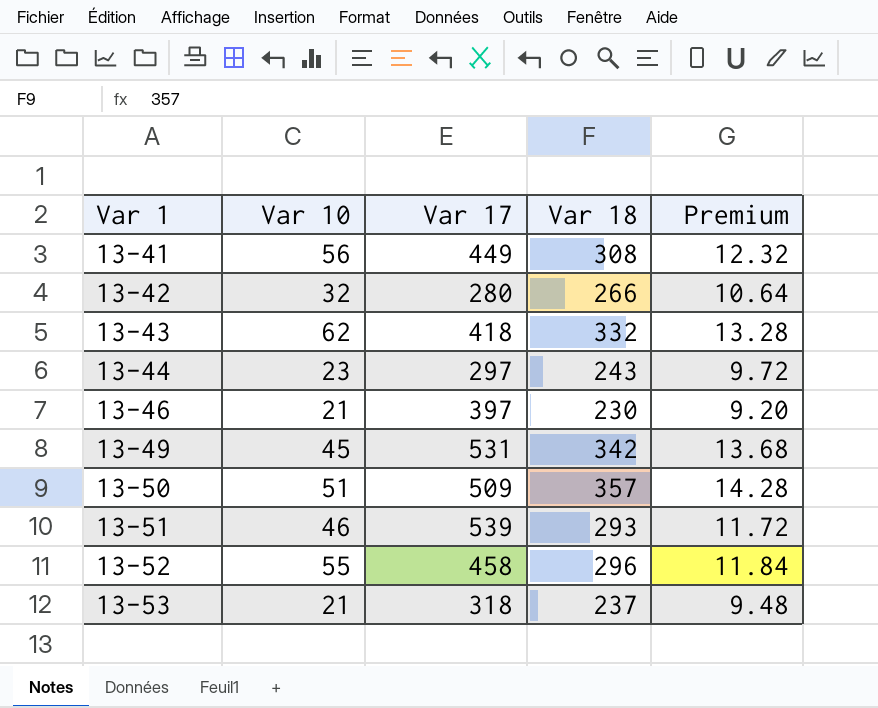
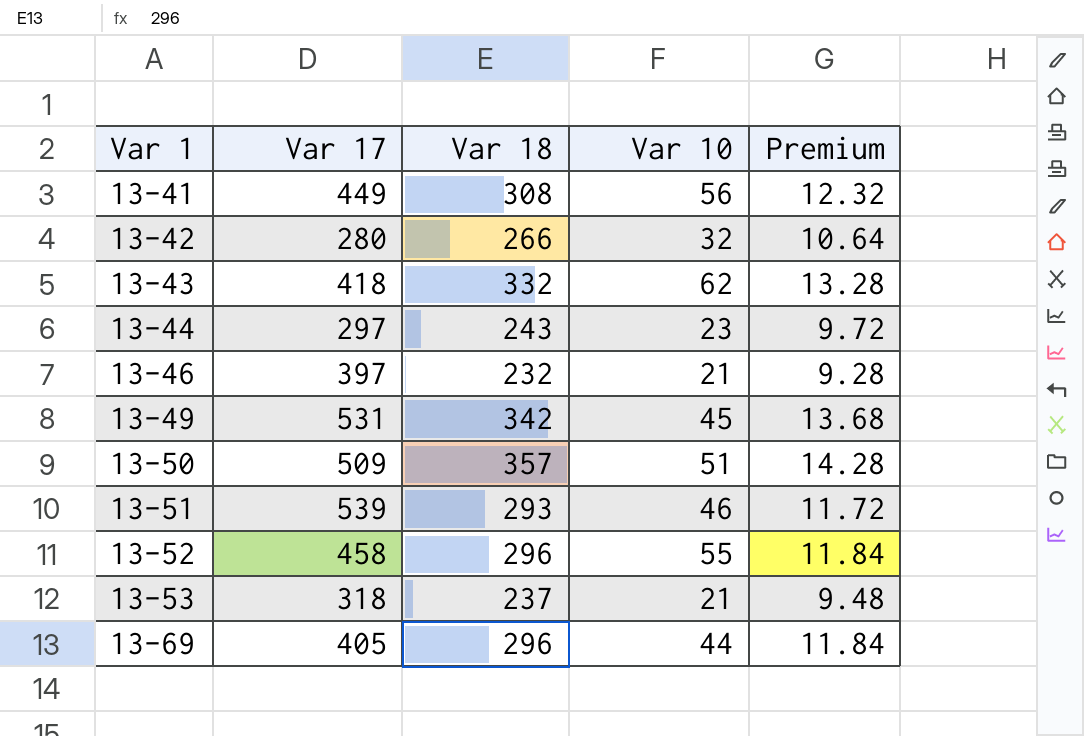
column Var 10 | position: 2 -> 4
13-46 | Var 18: 230 -> 232
13-46 | Premium: 9.20 -> 9.28
row 13-69: none -> 405 | 296 | 44 | 11.84

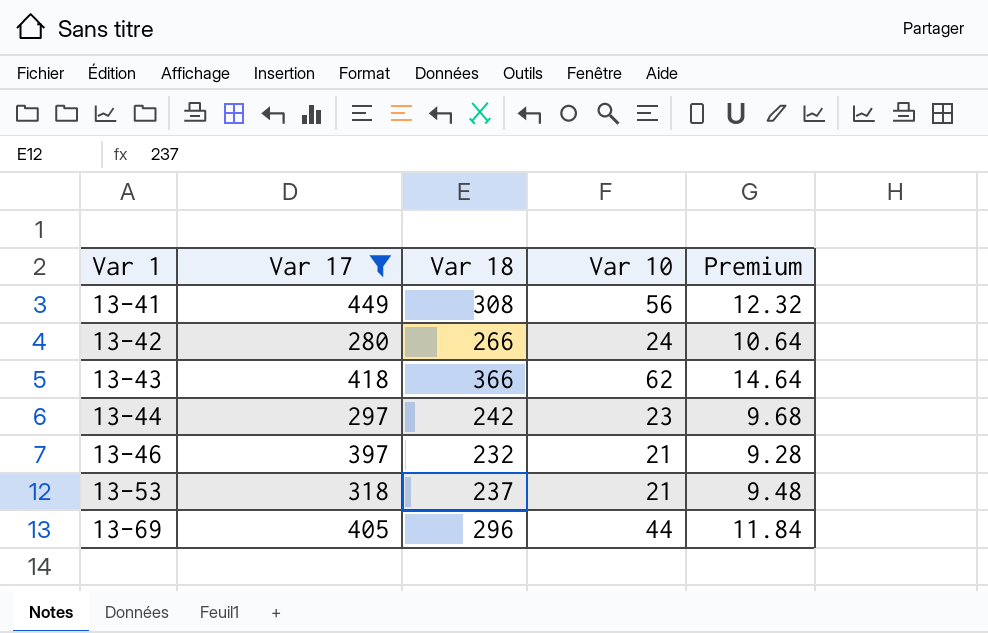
filter: none -> Var 17 <= 449
13-42 | Var 10: 32 -> 24
13-43 | Var 18: 332 -> 366
13-43 | Premium: 13.28 -> 14.64
13-44 | Var 18: 243 -> 242
13-44 | Premium: 9.72 -> 9.68

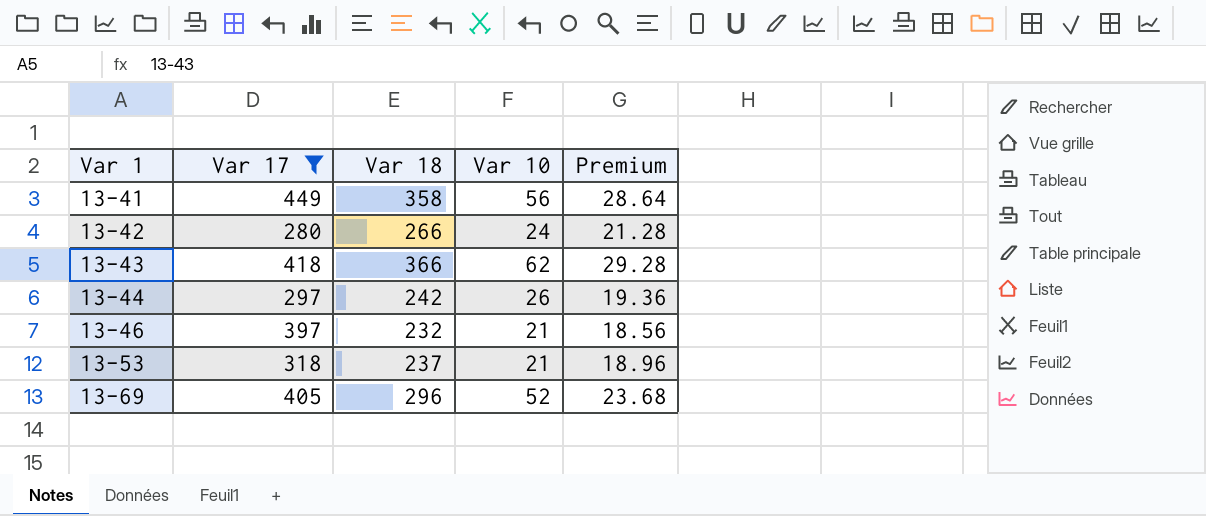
column Premium | formula: [Var 18] * 0.04 -> [Var 18] * 0.08
13-41 | Var 18: 308 -> 358
13-44 | Var 10: 23 -> 26
13-69 | Var 10: 44 -> 52

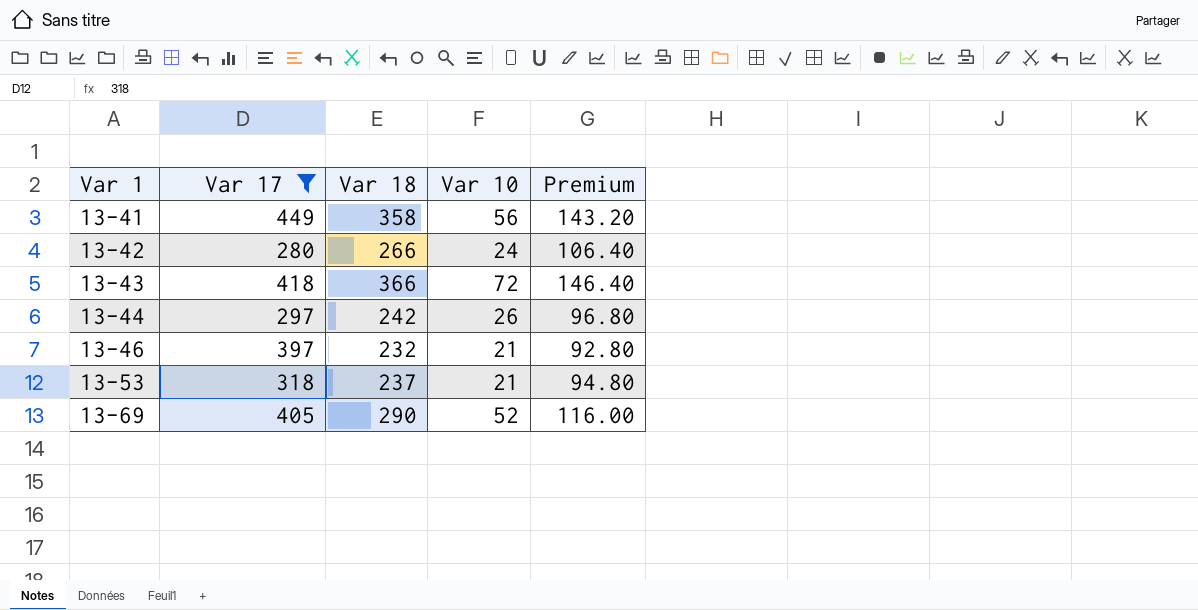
column Premium | formula: [Var 18] * 0.08 -> [Var 18] * 0.4
13-43 | Var 10: 62 -> 72
13-69 | Var 18: 296 -> 290

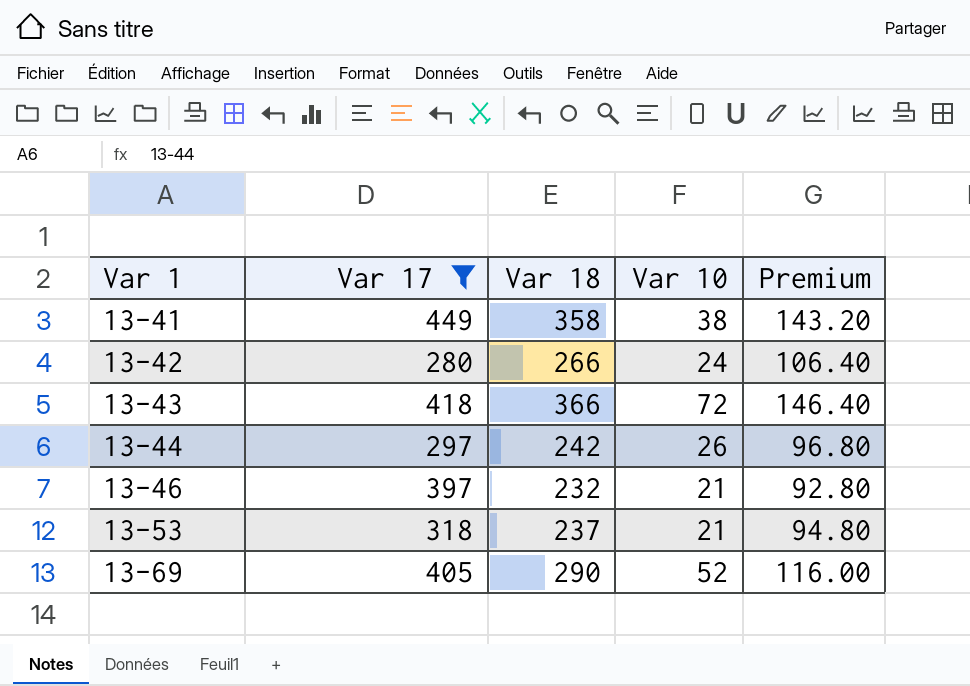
13-41 | Var 10: 56 -> 38

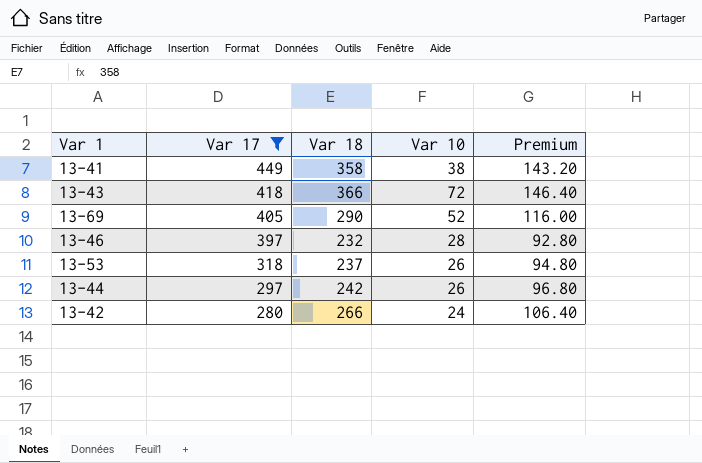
row order: Var 1 ascending -> Var 17 descending
13-46 | Var 10: 21 -> 28
13-53 | Var 10: 21 -> 26

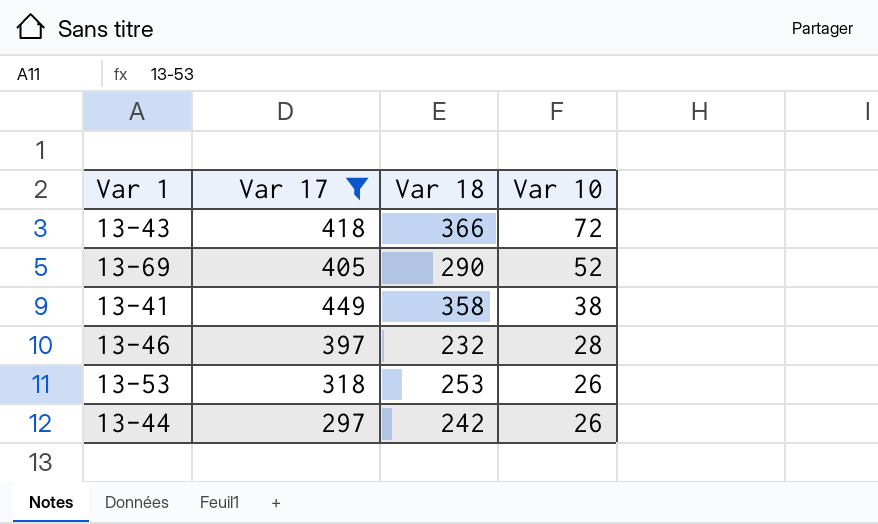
row order: Var 17 descending -> Var 10 descending
column Premium | formula: [Var 18] * 0.4 -> none
row 13-42: 280 | 266 | 24 | 106.40 -> none
13-53 | Var 18: 237 -> 253

